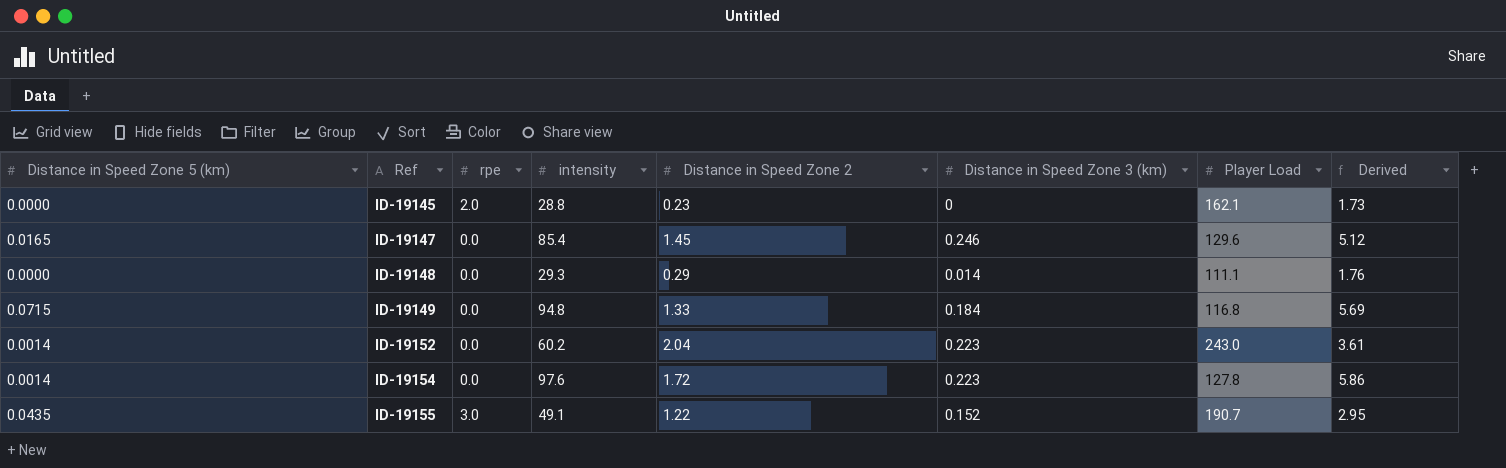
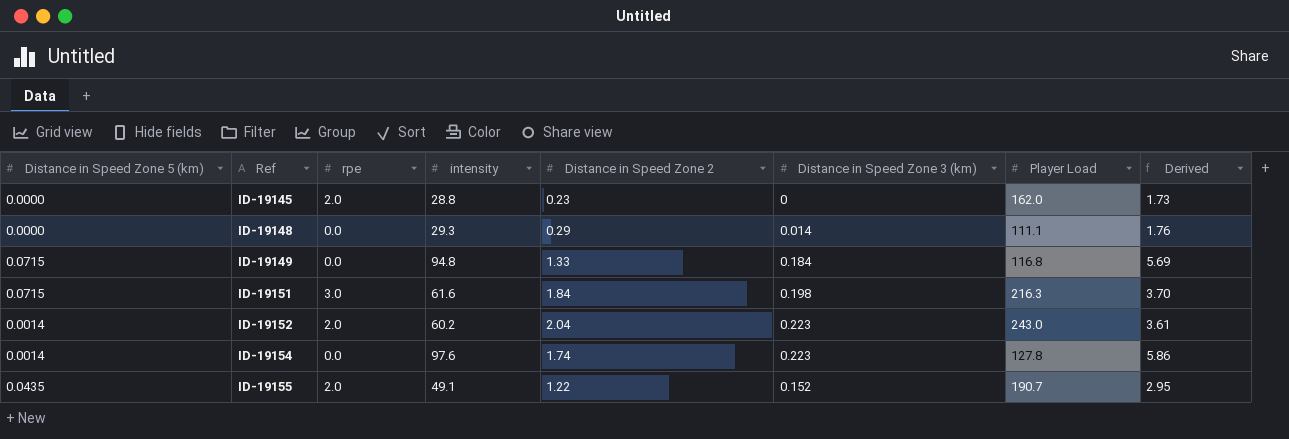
row ID-19147: 0.0165 | 0.0 | 85.4 | 1.45 | 0.246 | 129.6 | 5.12 -> none
ID-19145 | Player Load: 162.1 -> 162.0
row ID-19151: none -> 0.0715 | 3.0 | 61.6 | 1.84 | 0.198 | 216.3 | 3.70
ID-19152 | rpe: 0.0 -> 2.0
ID-19154 | Distance in Speed Zone 2: 1.72 -> 1.74
ID-19155 | rpe: 3.0 -> 2.0

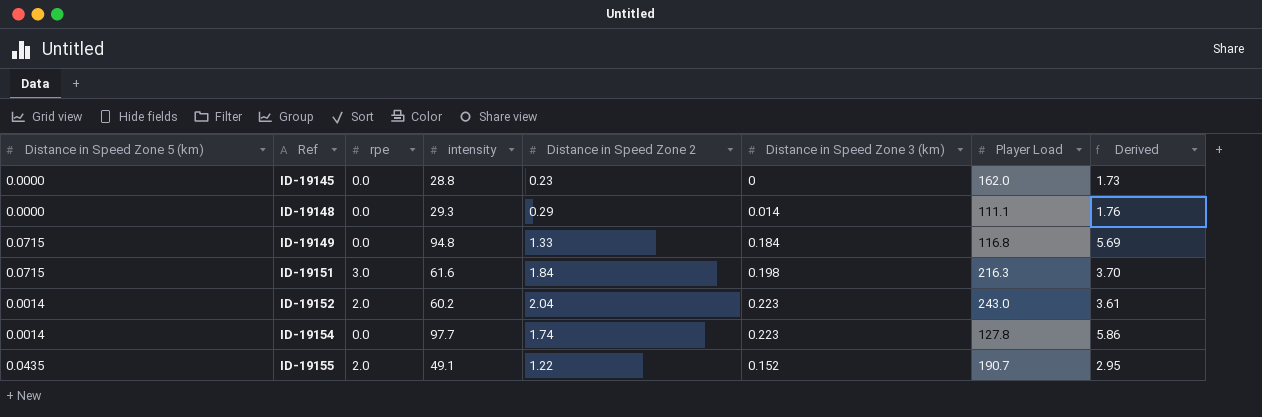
ID-19145 | rpe: 2.0 -> 0.0
ID-19154 | intensity: 97.6 -> 97.7

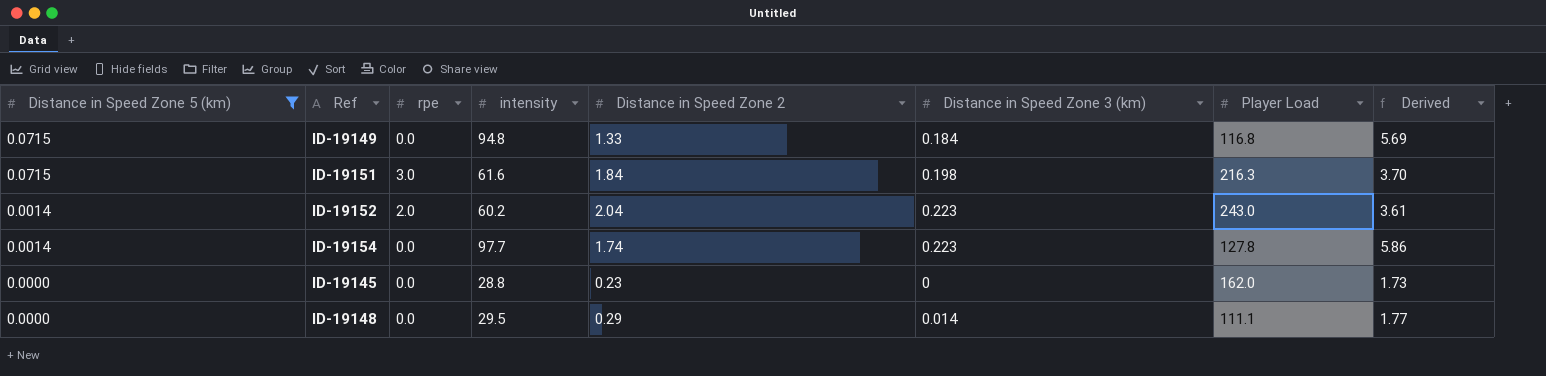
filter: none -> Distance in Speed Zone 5 (km) != 0.0435
row order: Ref ascending -> Distance in Speed Zone 5 (km) descending
ID-19148 | intensity: 29.3 -> 29.5
ID-19148 | Derived: 1.76 -> 1.77

